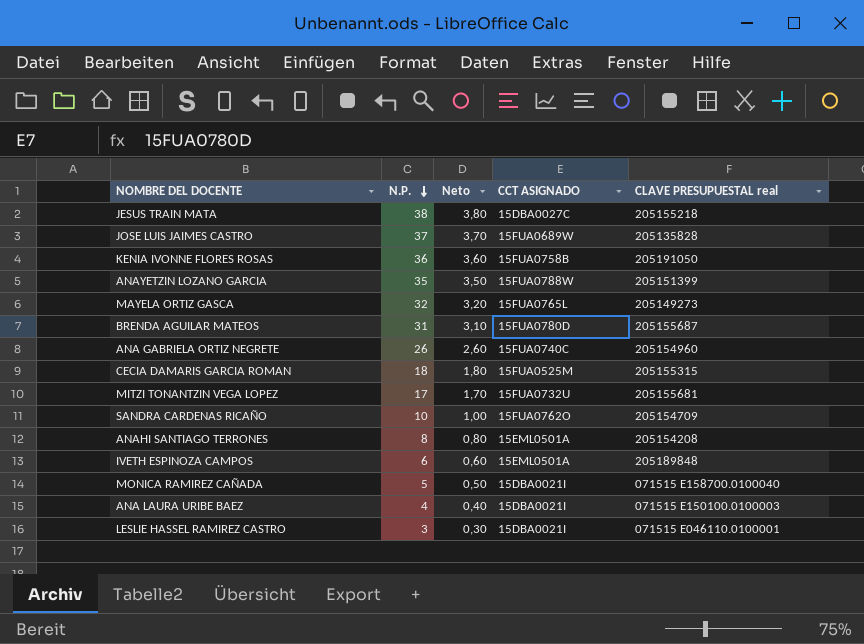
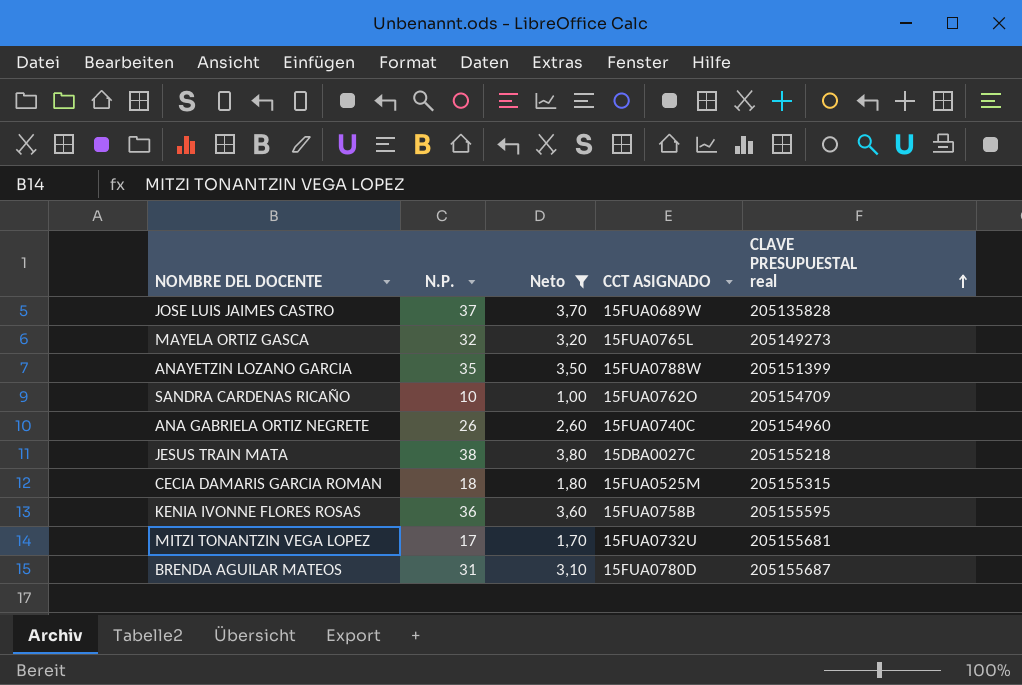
filter: none -> Neto >= 1,00
row order: N.P. descending -> CLAVE PRESUPUESTAL real ascending
KENIA IVONNE FLORES ROSAS | CLAVE PRESUPUESTAL real: 205191050 -> 205155595

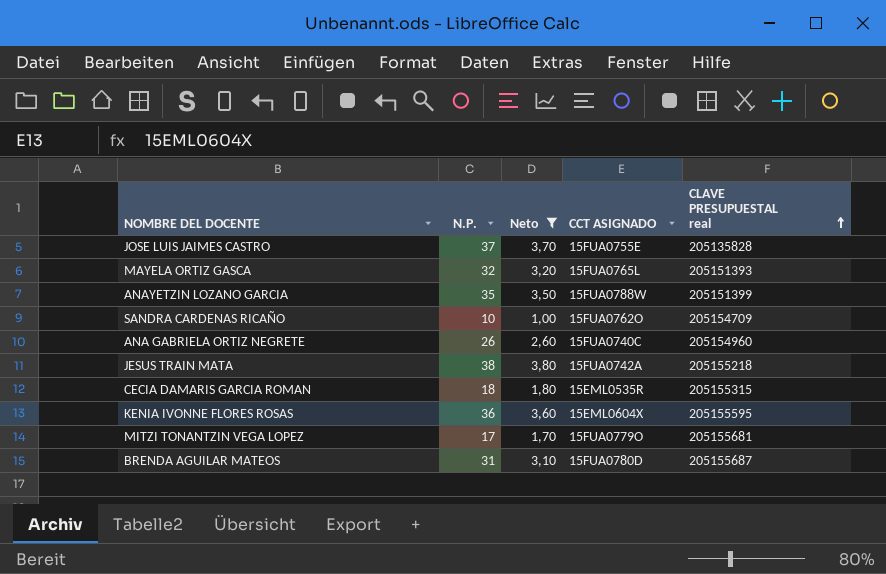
JOSE LUIS JAIMES CASTRO | CCT ASIGNADO: 15FUA0689W -> 15FUA0755E
MAYELA ORTIZ GASCA | CLAVE PRESUPUESTAL real: 205149273 -> 205151393
JESUS TRAIN MATA | CCT ASIGNADO: 15DBA0027C -> 15FUA0742A
CECIA DAMARIS GARCIA ROMAN | CCT ASIGNADO: 15FUA0525M -> 15EML0535R
KENIA IVONNE FLORES ROSAS | CCT ASIGNADO: 15FUA0758B -> 15EML0604X
MITZI TONANTZIN VEGA LOPEZ | CCT ASIGNADO: 15FUA0732U -> 15FUA0779O

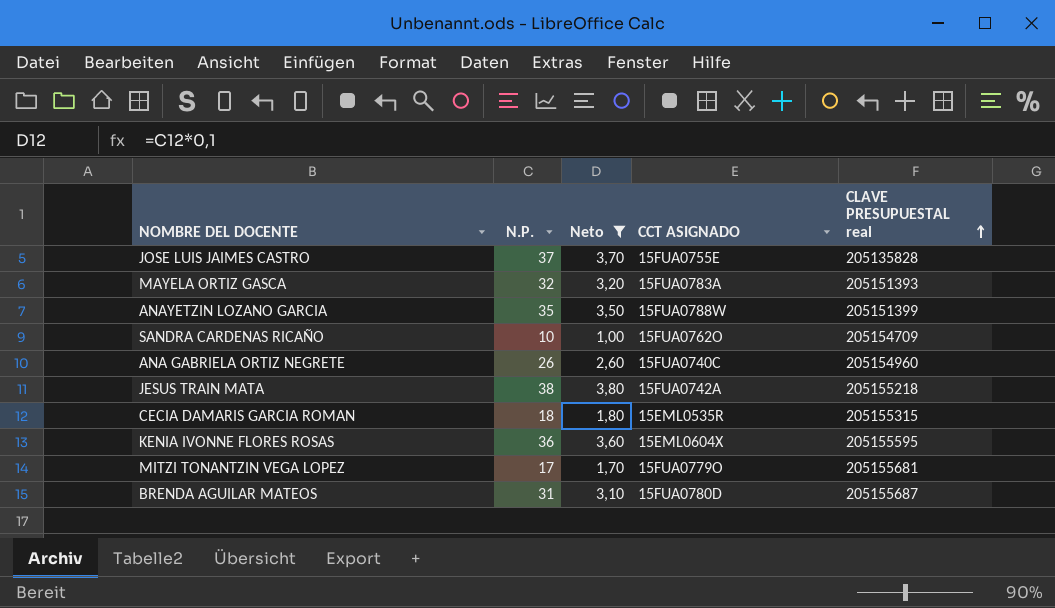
MAYELA ORTIZ GASCA | CCT ASIGNADO: 15FUA0765L -> 15FUA0783A

